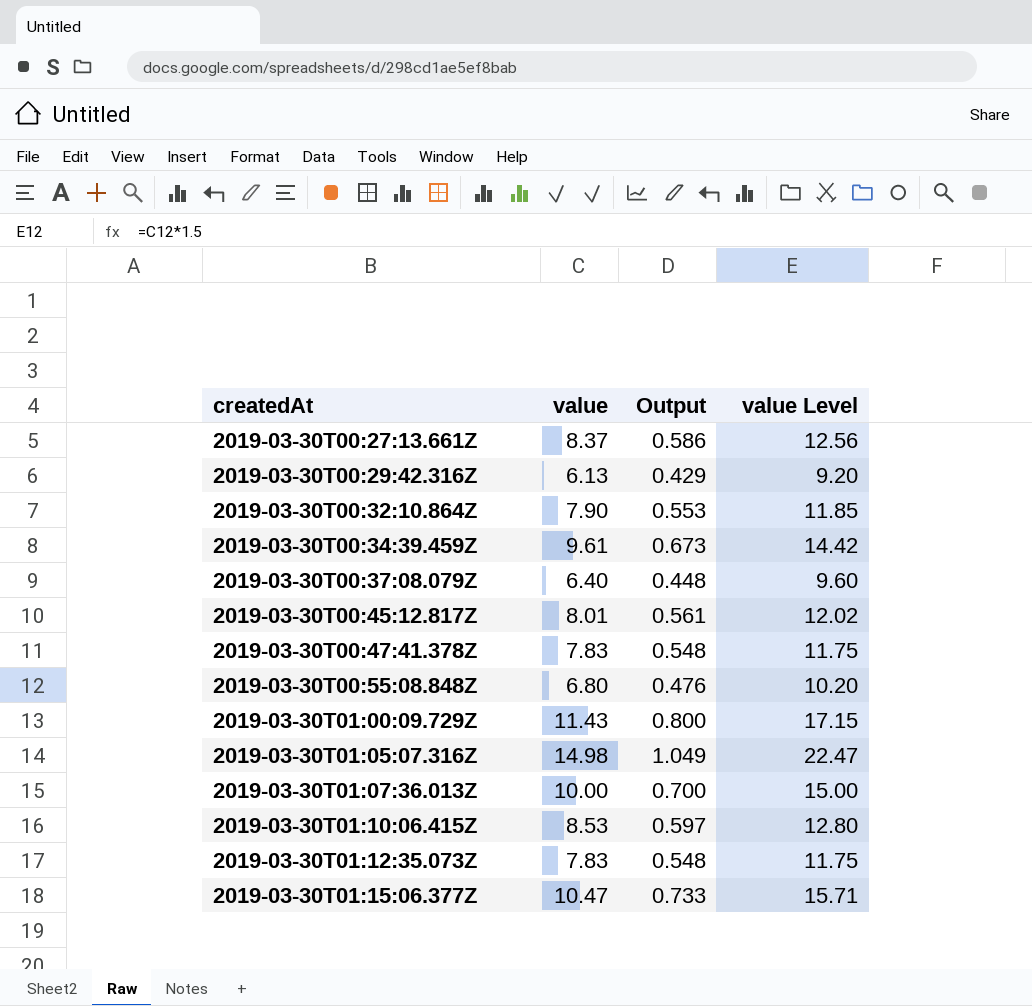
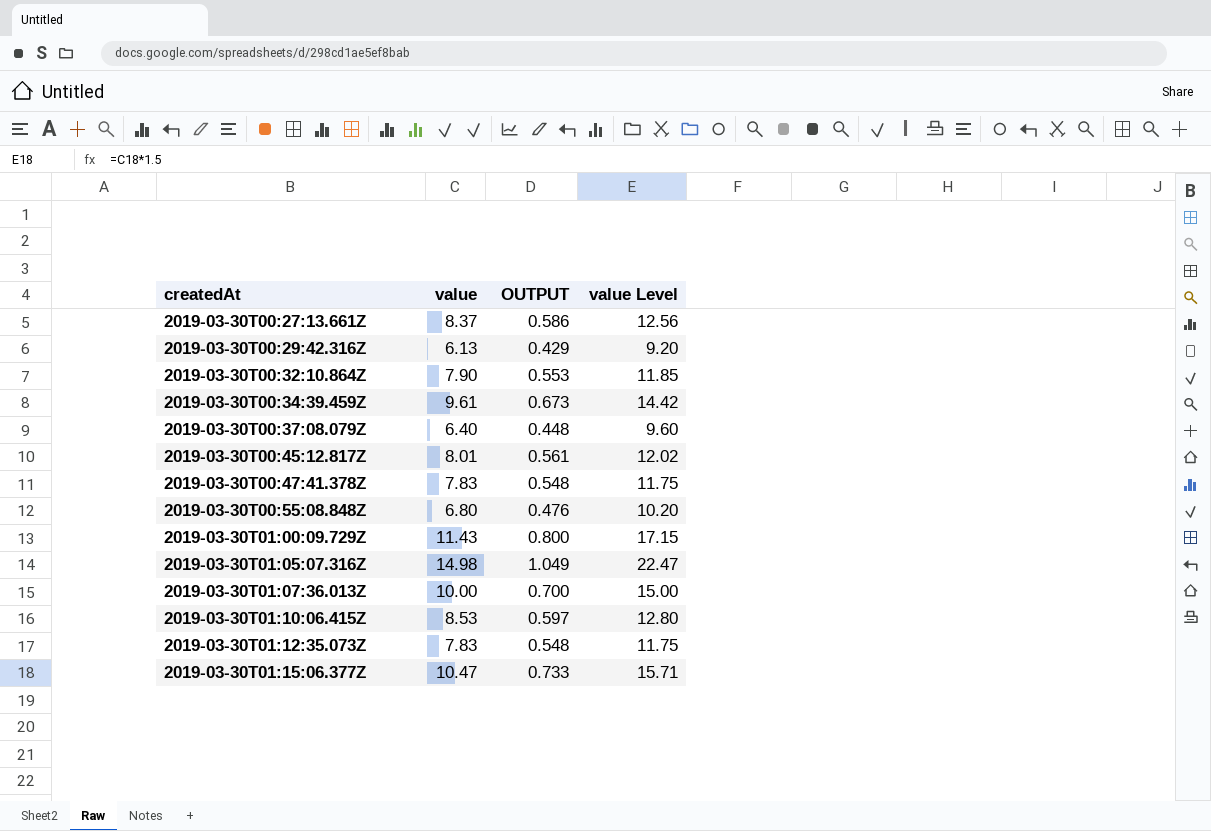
column name: Output -> OUTPUT

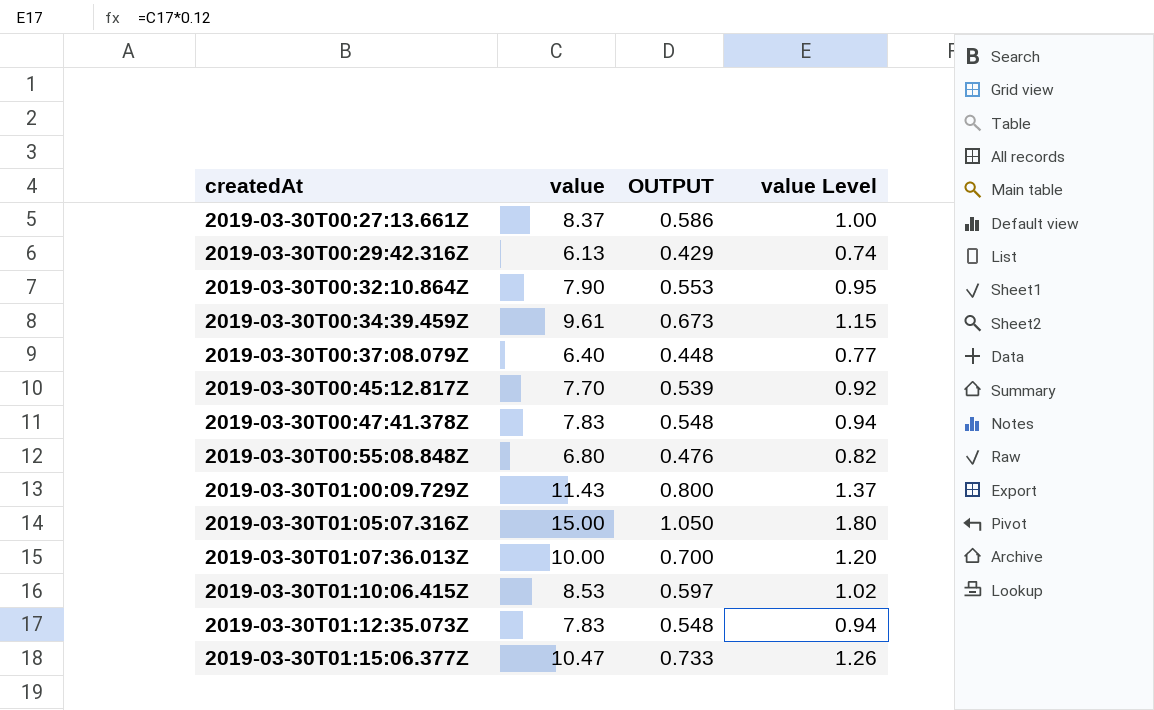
column value Level | formula: [value] * 1.5 -> [value] * 0.12
2019-03-30T00:45:12.817Z | value: 8.01 -> 7.70
2019-03-30T00:45:12.817Z | OUTPUT: 0.561 -> 0.539
2019-03-30T01:05:07.316Z | value: 14.98 -> 15.00
2019-03-30T01:05:07.316Z | OUTPUT: 1.049 -> 1.050

